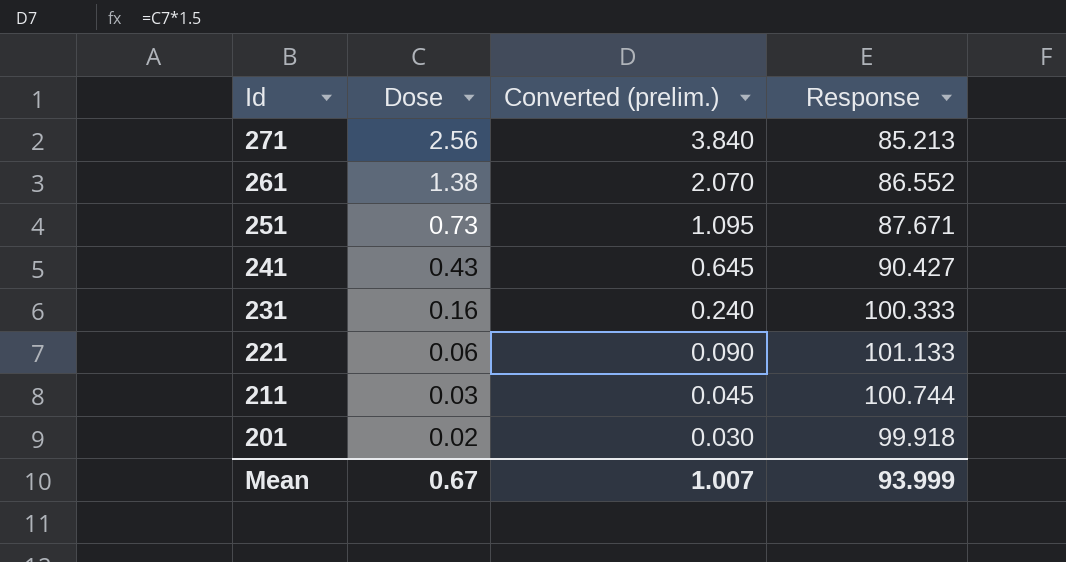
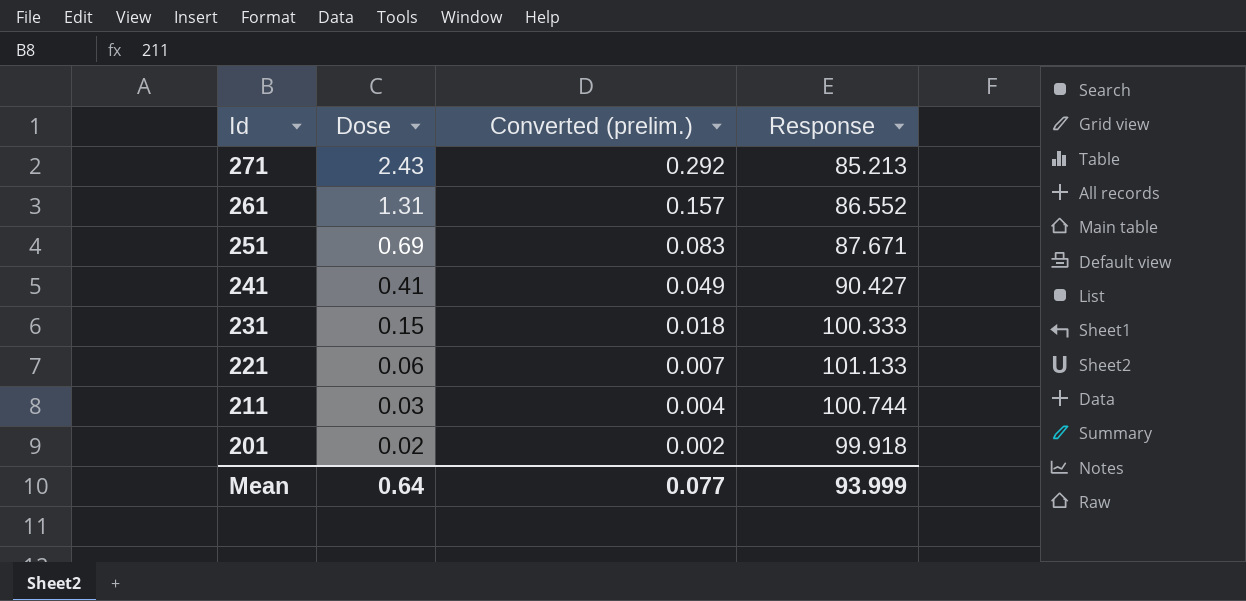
column Converted (prelim.) | formula: [Dose] * 1.5 -> [Dose] * 0.12
271 | Dose: 2.56 -> 2.43
261 | Dose: 1.38 -> 1.31
251 | Dose: 0.73 -> 0.69
241 | Dose: 0.43 -> 0.41
231 | Dose: 0.16 -> 0.15
Mean | Dose: 0.67 -> 0.64
Mean | Converted (prelim.): 1.007 -> 0.077

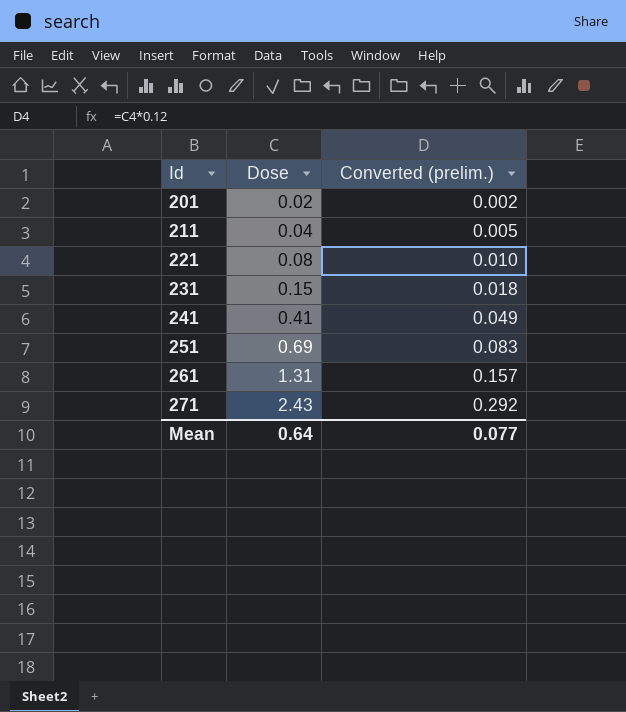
row order: Id descending -> Id ascending
column Response | position: 4 -> none
211 | Dose: 0.03 -> 0.04
211 | Converted (prelim.): 0.004 -> 0.005
221 | Dose: 0.06 -> 0.08
221 | Converted (prelim.): 0.007 -> 0.010

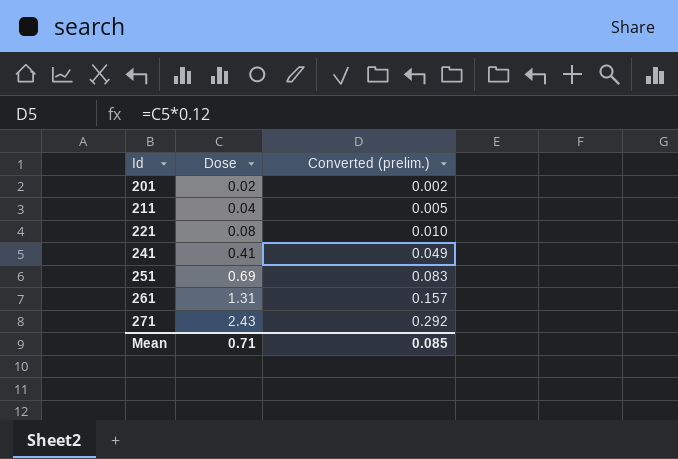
row 231: 0.15 | 0.018 -> none
Mean | Dose: 0.64 -> 0.71
Mean | Converted (prelim.): 0.077 -> 0.085

